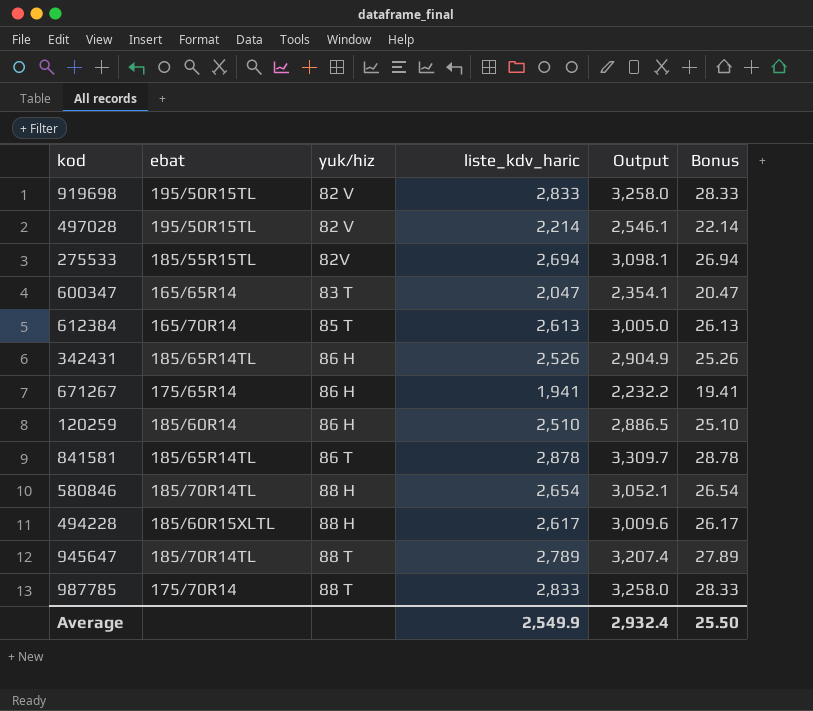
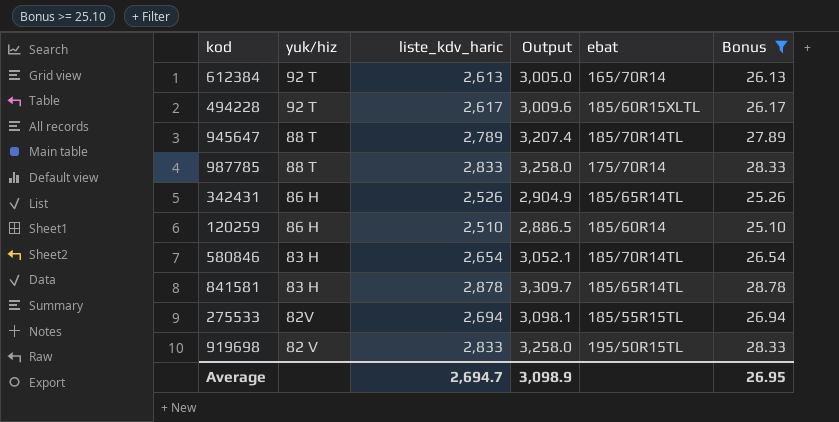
filter: none -> Bonus >= 25.10
row order: yuk/hiz ascending -> yuk/hiz descending
column ebat | position: 2 -> 5
612384 | yuk/hiz: 85 T -> 92 T
494228 | yuk/hiz: 88 H -> 92 T
580846 | yuk/hiz: 88 H -> 83 H
841581 | yuk/hiz: 86 T -> 83 H
Average | liste_kdv_haric: 2,549.9 -> 2,694.7
Average | Output: 2,932.4 -> 3,098.9
Average | Bonus: 25.50 -> 26.95

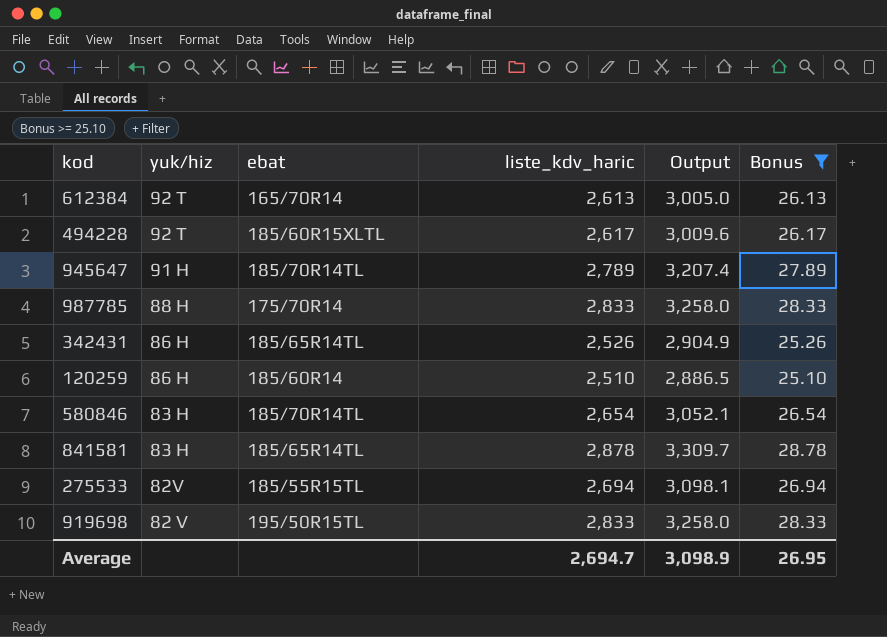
column ebat | position: 5 -> 3
945647 | yuk/hiz: 88 T -> 91 H
987785 | yuk/hiz: 88 T -> 88 H

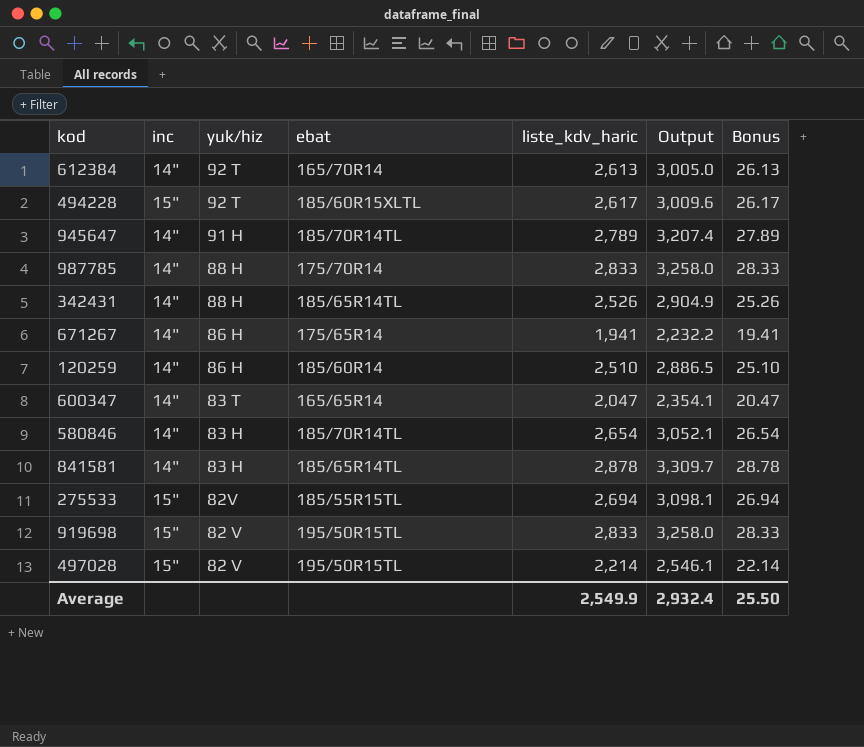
filter: Bonus >= 25.10 -> none
column inc | position: none -> 2
342431 | yuk/hiz: 86 H -> 88 H
Average | liste_kdv_haric: 2,694.7 -> 2,549.9
Average | Output: 3,098.9 -> 2,932.4
Average | Bonus: 26.95 -> 25.50

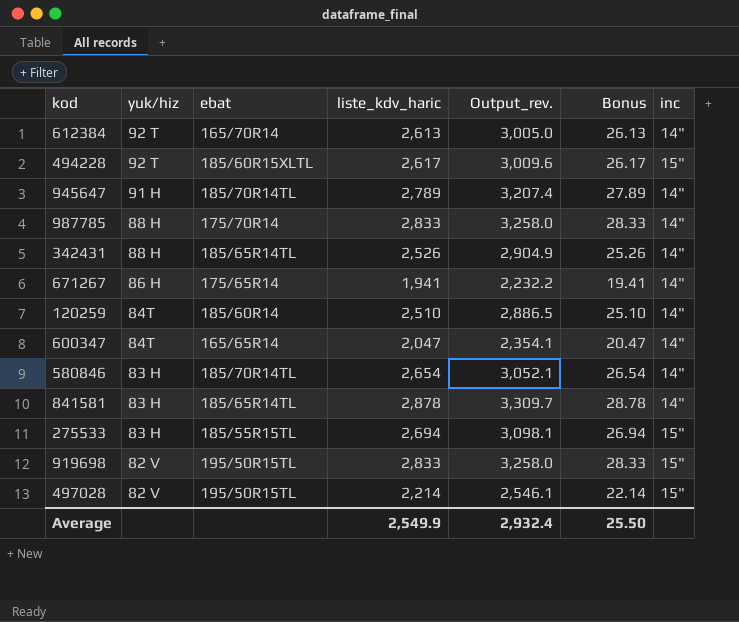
column name: Output -> Output_rev.
column inc | position: 2 -> 7
120259 | yuk/hiz: 86 H -> 84T
600347 | yuk/hiz: 83 T -> 84T
275533 | yuk/hiz: 82V -> 83 H

